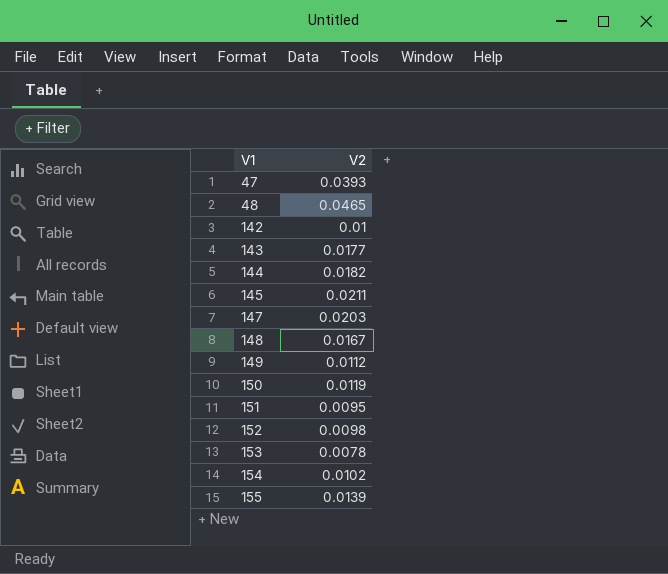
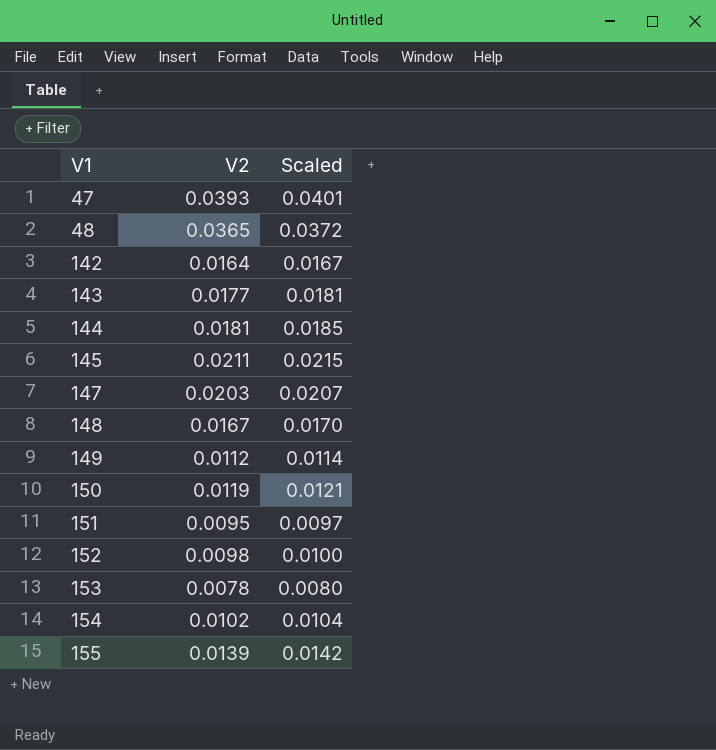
column Scaled | formula: none -> [V2] * 1.02
48 | V2: 0.0465 -> 0.0365
142 | V2: 0.01 -> 0.0164
144 | V2: 0.0182 -> 0.0181

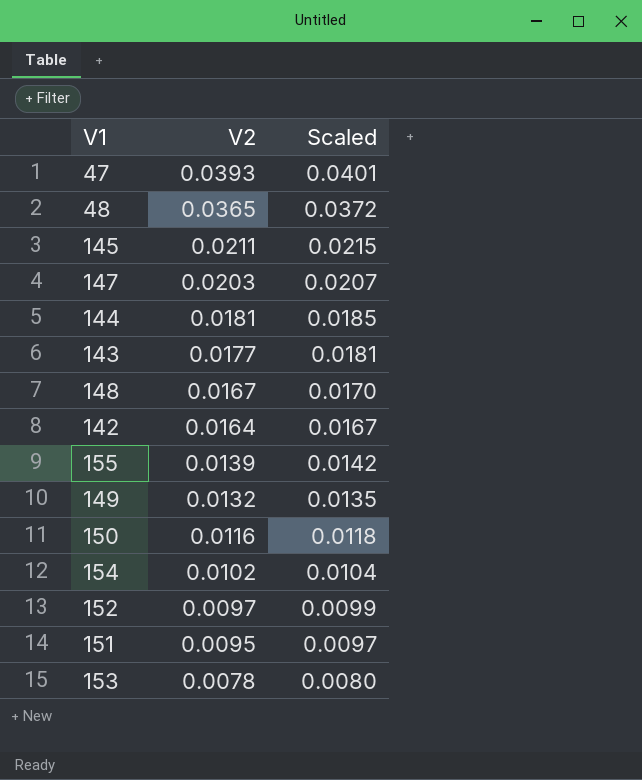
row order: V1 ascending -> V2 descending
149 | V2: 0.0112 -> 0.0132
149 | Scaled: 0.0114 -> 0.0135
150 | V2: 0.0119 -> 0.0116
150 | Scaled: 0.0121 -> 0.0118
152 | V2: 0.0098 -> 0.0097
152 | Scaled: 0.0100 -> 0.0099

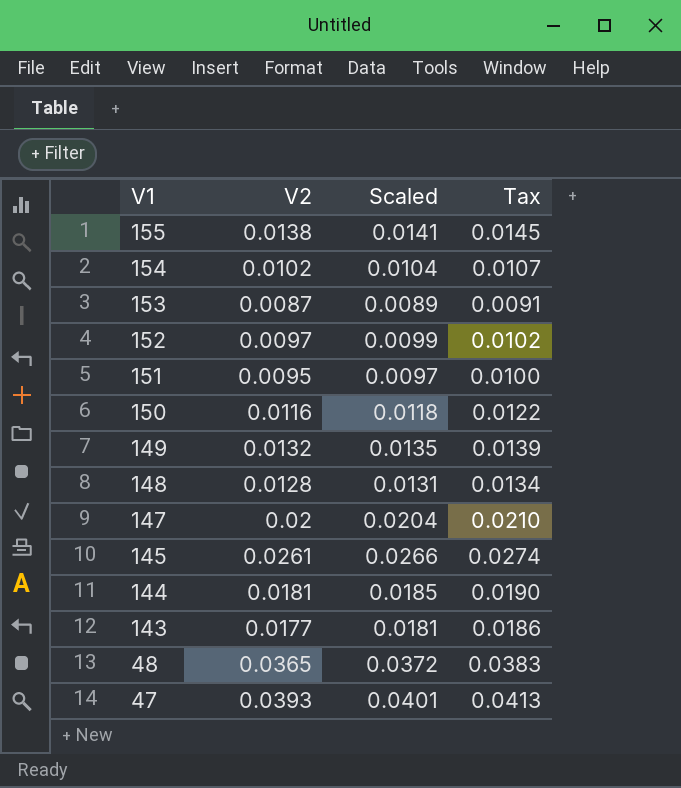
row order: V2 descending -> V1 descending
column Tax | formula: none -> [V2] * 1.05
row 142: 0.0164 | 0.0167 -> none
155 | V2: 0.0139 -> 0.0138
155 | Scaled: 0.0142 -> 0.0141
153 | V2: 0.0078 -> 0.0087
153 | Scaled: 0.0080 -> 0.0089
148 | V2: 0.0167 -> 0.0128
148 | Scaled: 0.0170 -> 0.0131
147 | V2: 0.0203 -> 0.02
147 | Scaled: 0.0207 -> 0.0204
145 | V2: 0.0211 -> 0.0261
145 | Scaled: 0.0215 -> 0.0266

